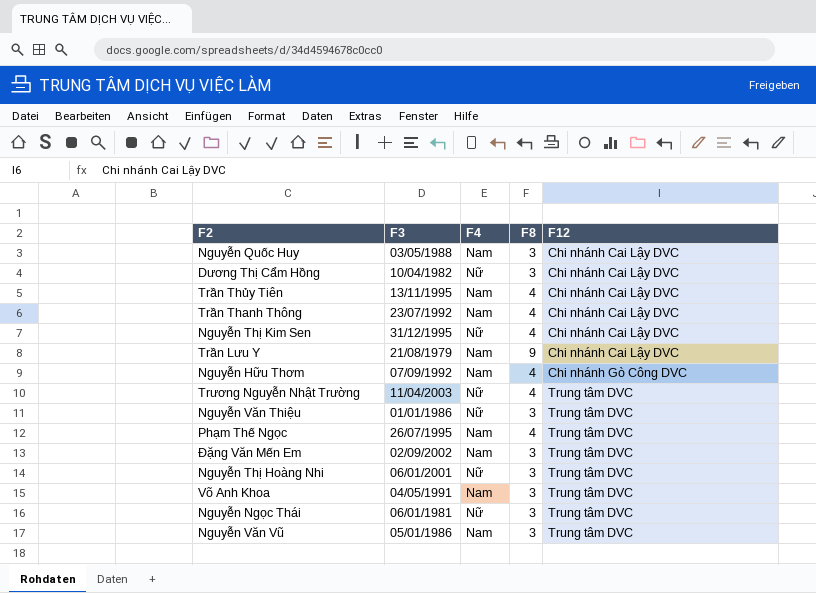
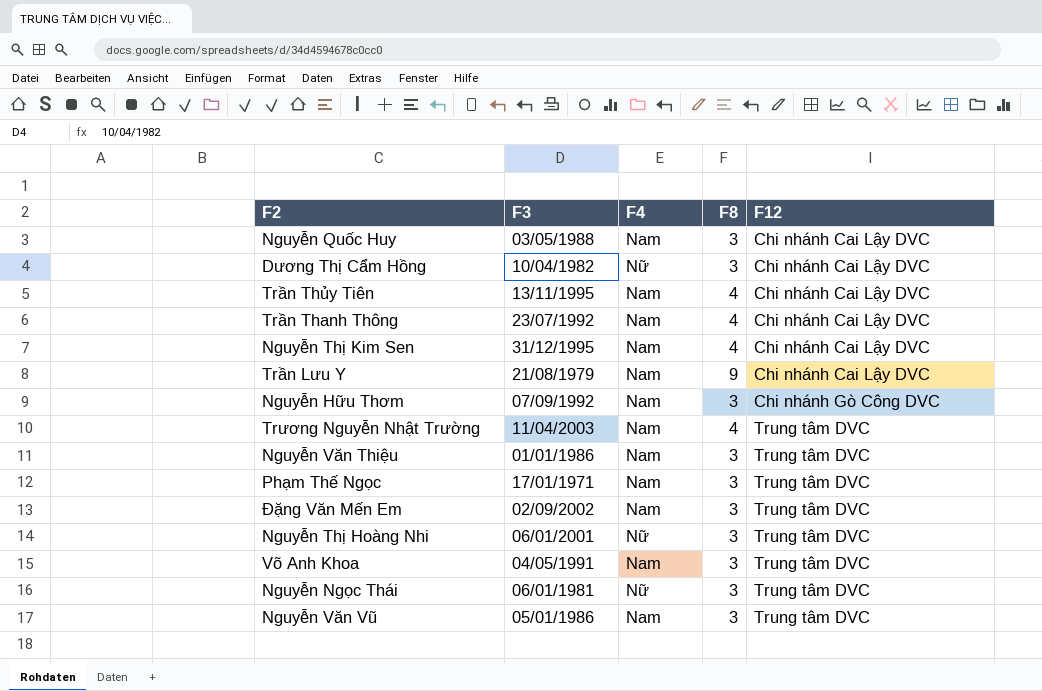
Nguyễn Thị Kim Sen | F4: Nữ -> Nam
Nguyễn Hữu Thơm | F8: 4 -> 3
Trương Nguyễn Nhật Trường | F4: Nữ -> Nam
Nguyễn Văn Thiệu | F4: Nữ -> Nam
Phạm Thế Ngọc | F3: 26/07/1995 -> 17/01/1971
Phạm Thế Ngọc | F8: 4 -> 3

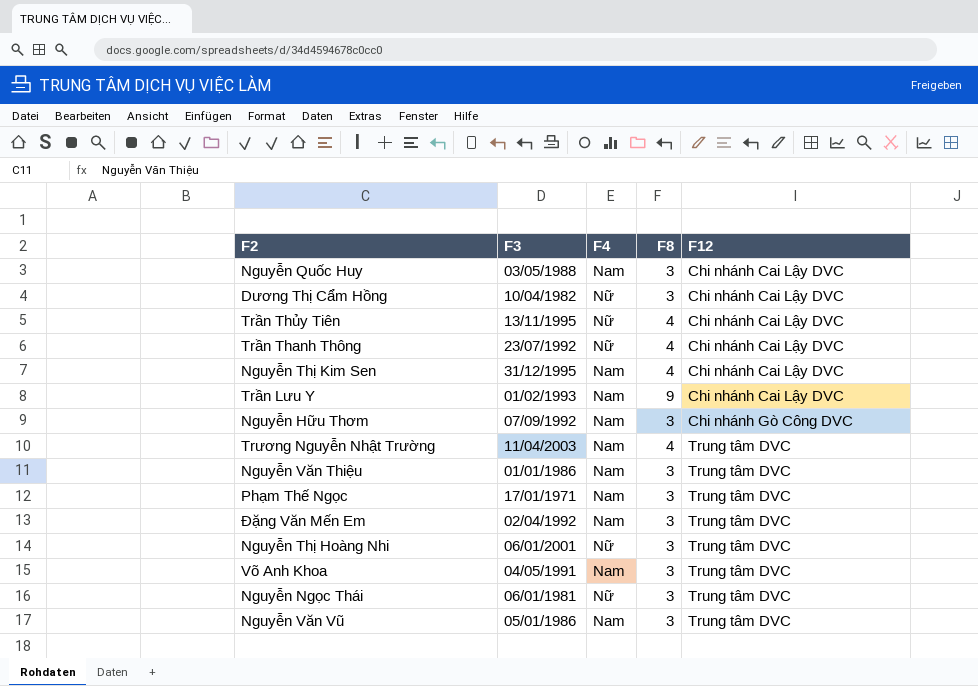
Trần Thủy Tiên | F4: Nam -> Nữ
Trần Thanh Thông | F4: Nam -> Nữ
Trần Lưu Y | F3: 21/08/1979 -> 01/02/1993
Đặng Văn Mến Em | F3: 02/09/2002 -> 02/04/1992

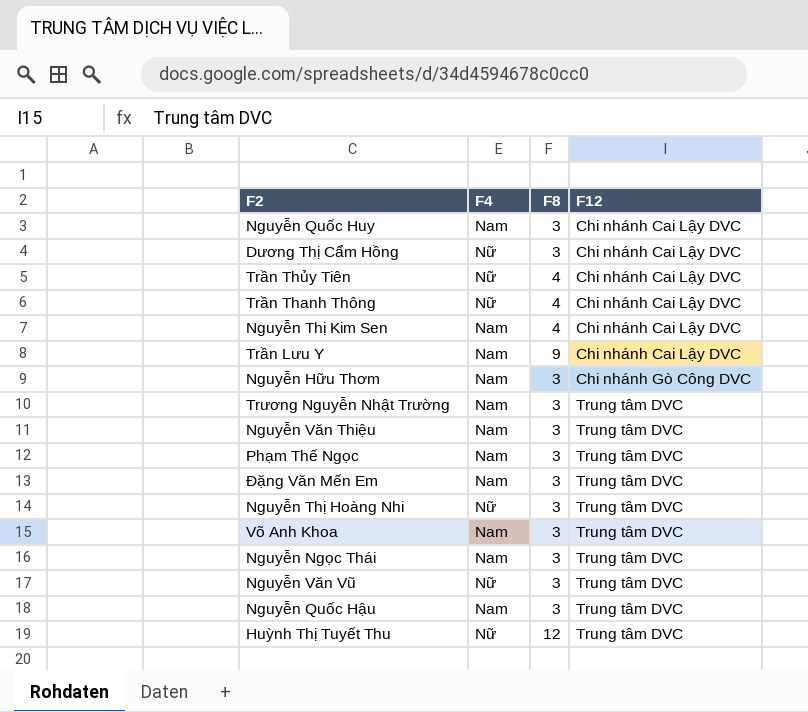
column F3 | position: 2 -> none
Trương Nguyễn Nhật Trường | F8: 4 -> 3
Nguyễn Ngọc Thái | F4: Nữ -> Nam
Nguyễn Văn Vũ | F4: Nam -> Nữ
row Nguyễn Quốc Hậu: none -> Nam | 3 | Trung tâm DVC
row Huỳnh Thị Tuyết Thu: none -> Nữ | 12 | Trung tâm DVC

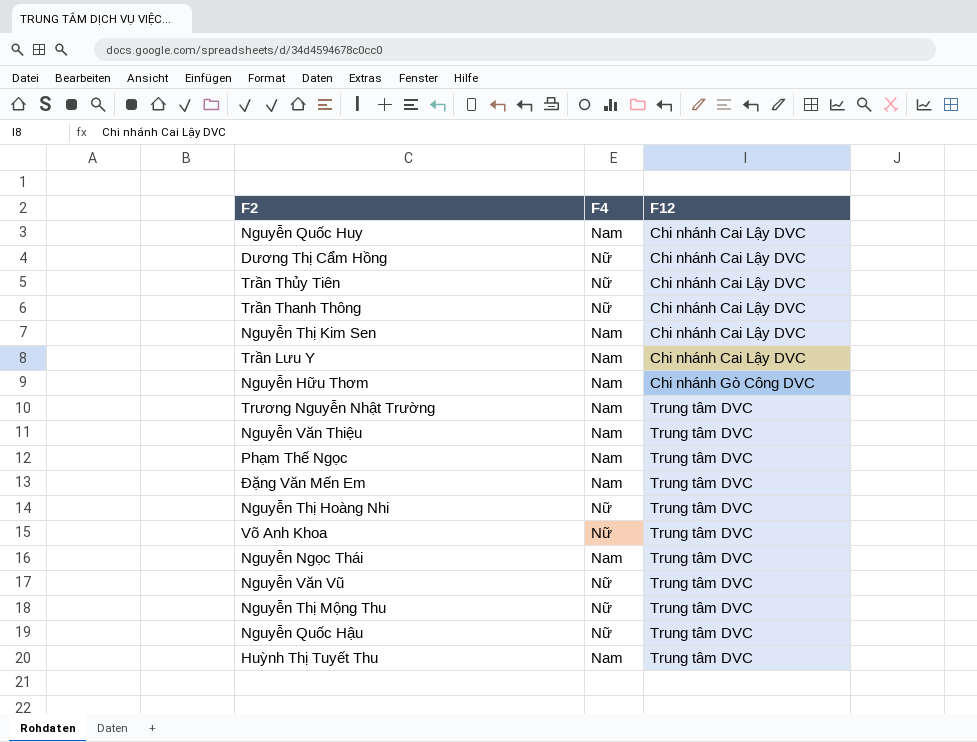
column F8 | position: 3 -> none
Võ Anh Khoa | F4: Nam -> Nữ
row Nguyễn Thị Mộng Thu: none -> Nữ | Trung tâm DVC
Nguyễn Quốc Hậu | F4: Nam -> Nữ
Huỳnh Thị Tuyết Thu | F4: Nữ -> Nam

